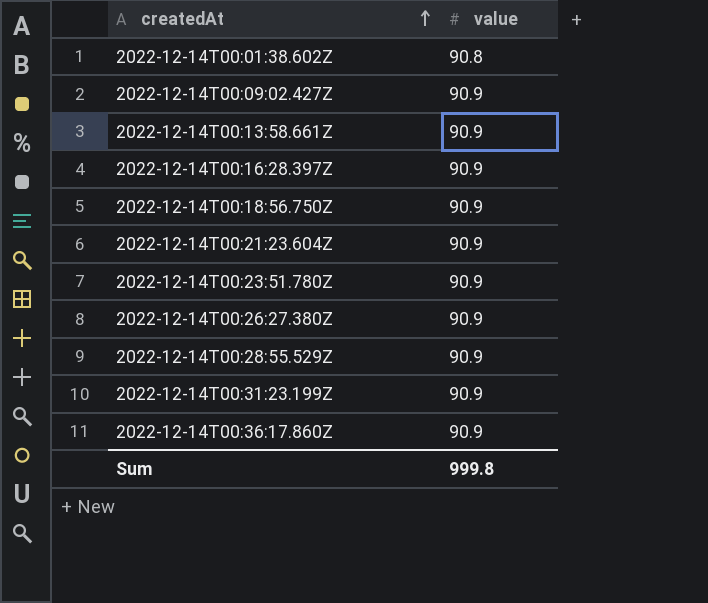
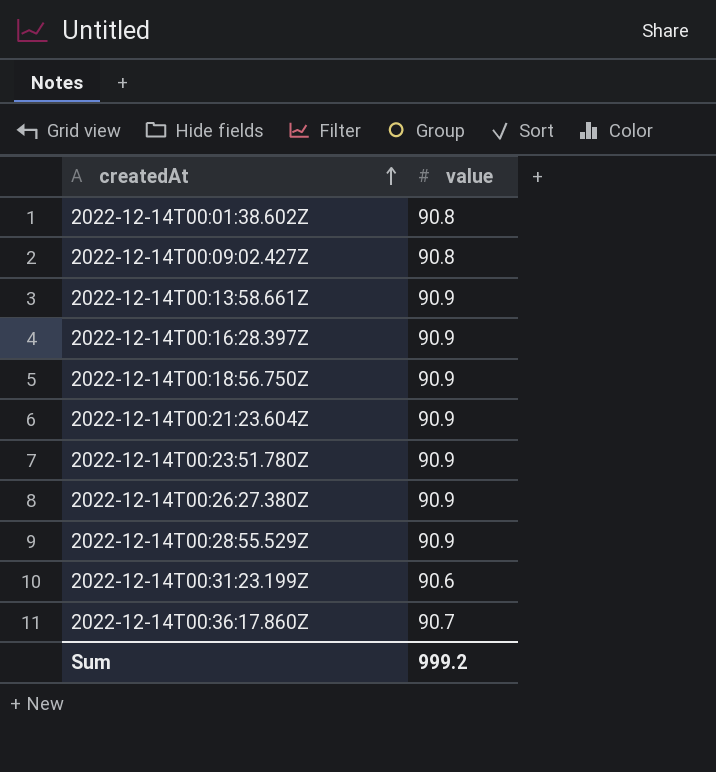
2022-12-14T00:09:02.427Z | value: 90.9 -> 90.8
2022-12-14T00:31:23.199Z | value: 90.9 -> 90.6
2022-12-14T00:36:17.860Z | value: 90.9 -> 90.7
Sum | value: 999.8 -> 999.2

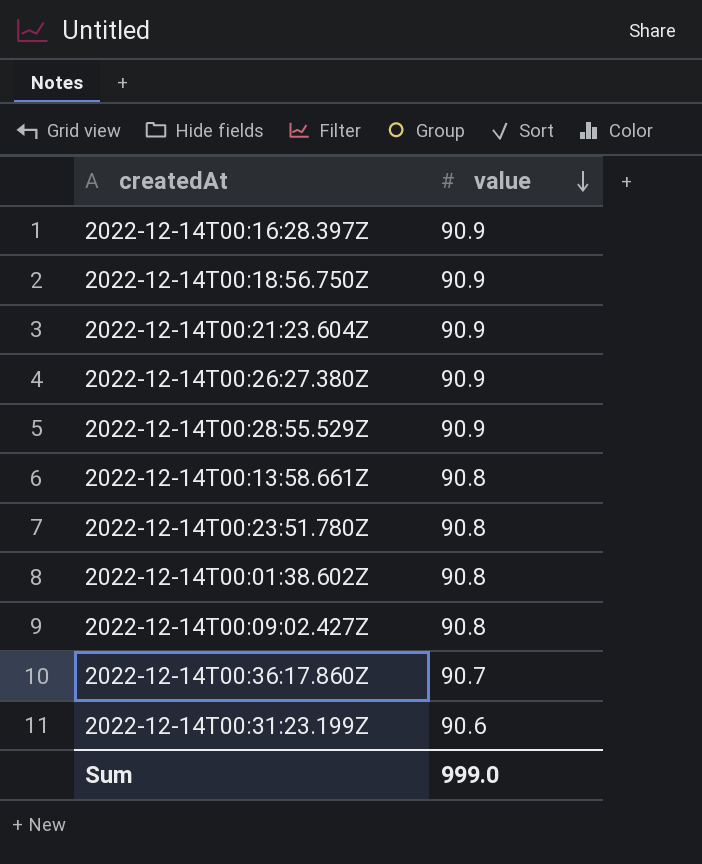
row order: createdAt ascending -> value descending
2022-12-14T00:13:58.661Z | value: 90.9 -> 90.8
2022-12-14T00:23:51.780Z | value: 90.9 -> 90.8
Sum | value: 999.2 -> 999.0

